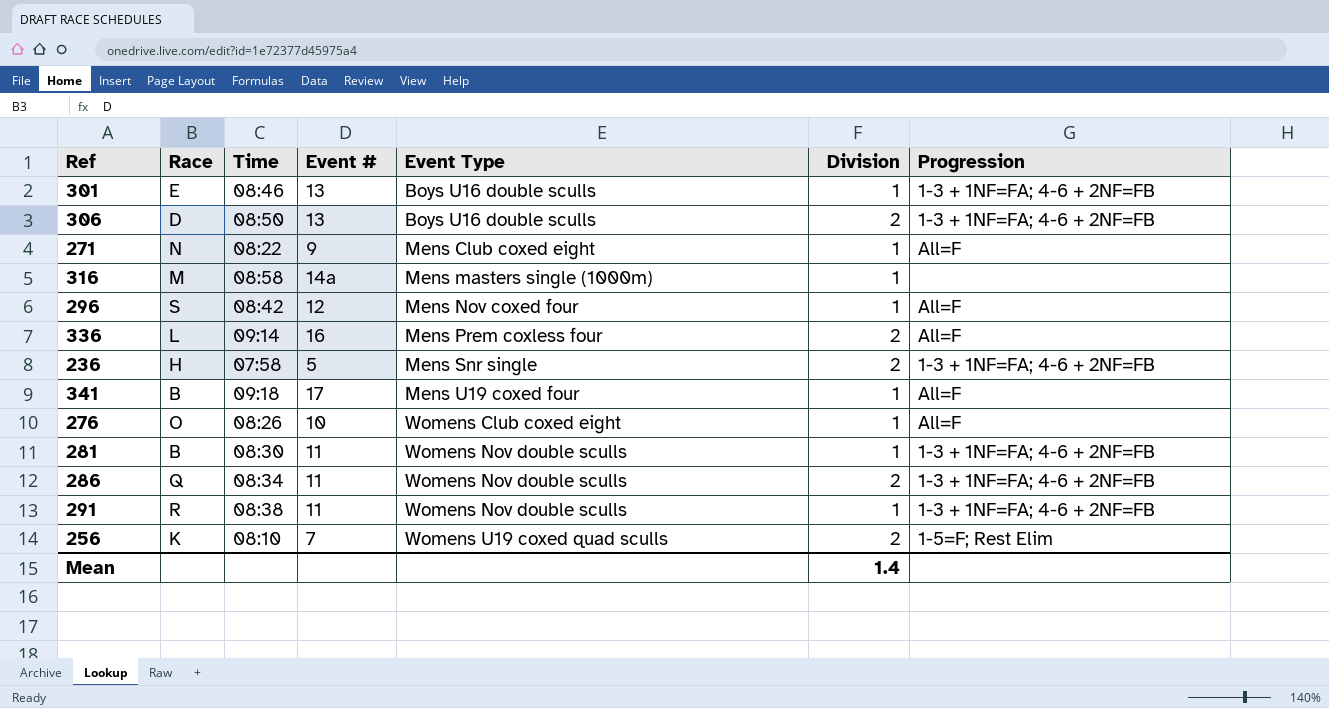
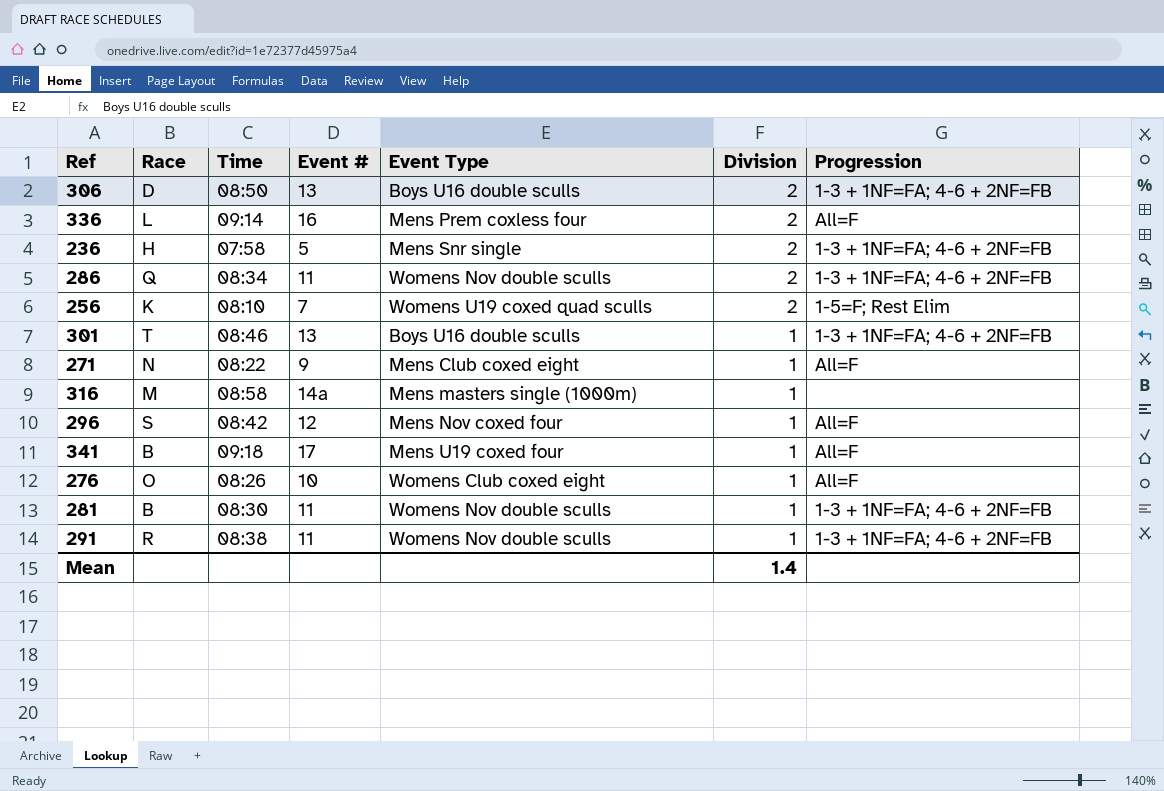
row order: Event Type ascending -> Division descending
301 | Race: E -> T

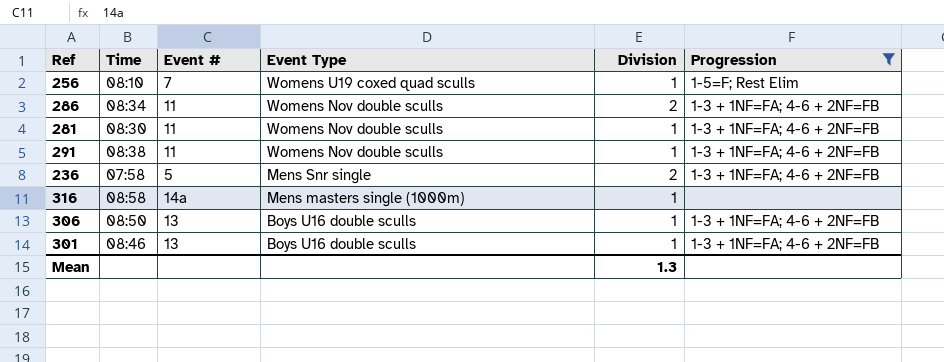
filter: none -> Progression != All=F
row order: Division descending -> Event Type descending
column Race | position: 2 -> none
256 | Division: 2 -> 1
306 | Division: 2 -> 1
Mean | Division: 1.4 -> 1.3

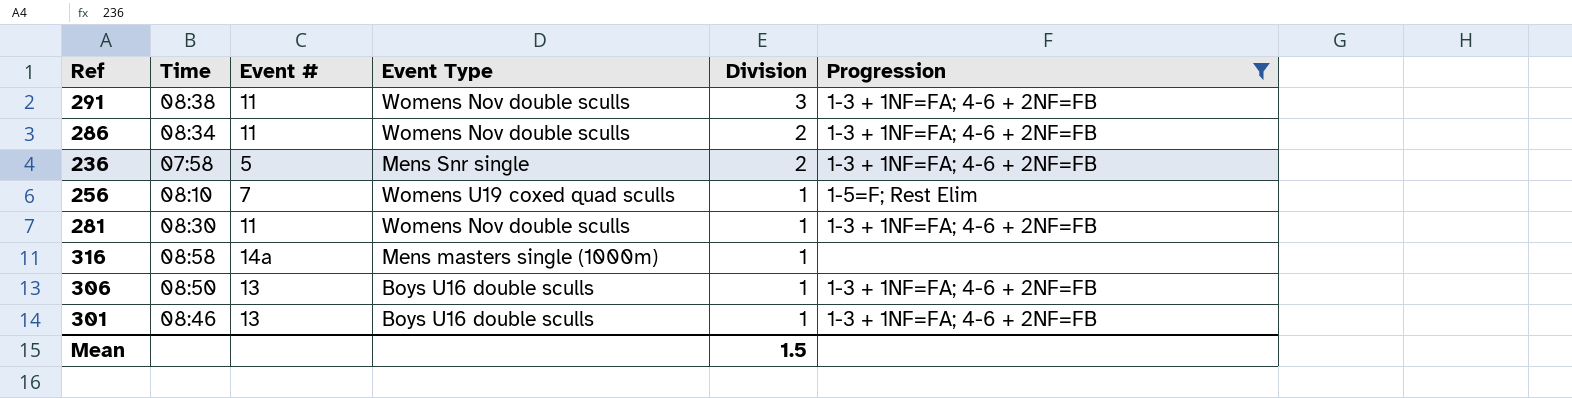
row order: Event Type descending -> Division descending
291 | Division: 1 -> 3
Mean | Division: 1.3 -> 1.5

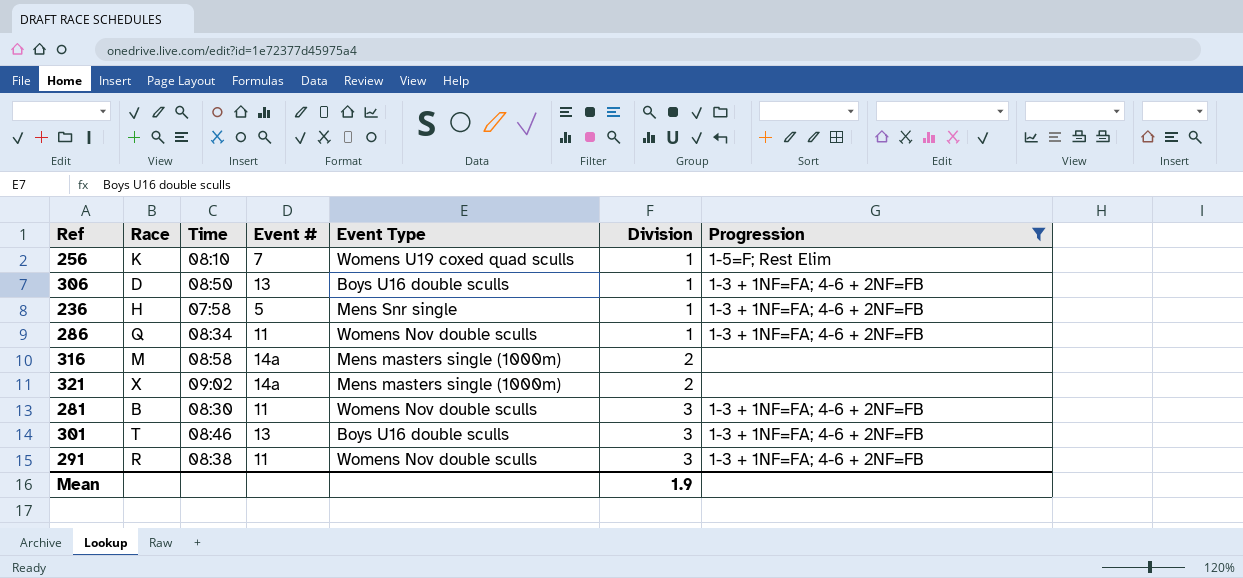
row order: Division descending -> Division ascending
column Race | position: none -> 2
236 | Division: 2 -> 1
286 | Division: 2 -> 1
316 | Division: 1 -> 2
row 321: none -> X | 09:02 | 14a | Mens masters single (1000m) | 2 | none
281 | Division: 1 -> 3
301 | Division: 1 -> 3
Mean | Division: 1.5 -> 1.9

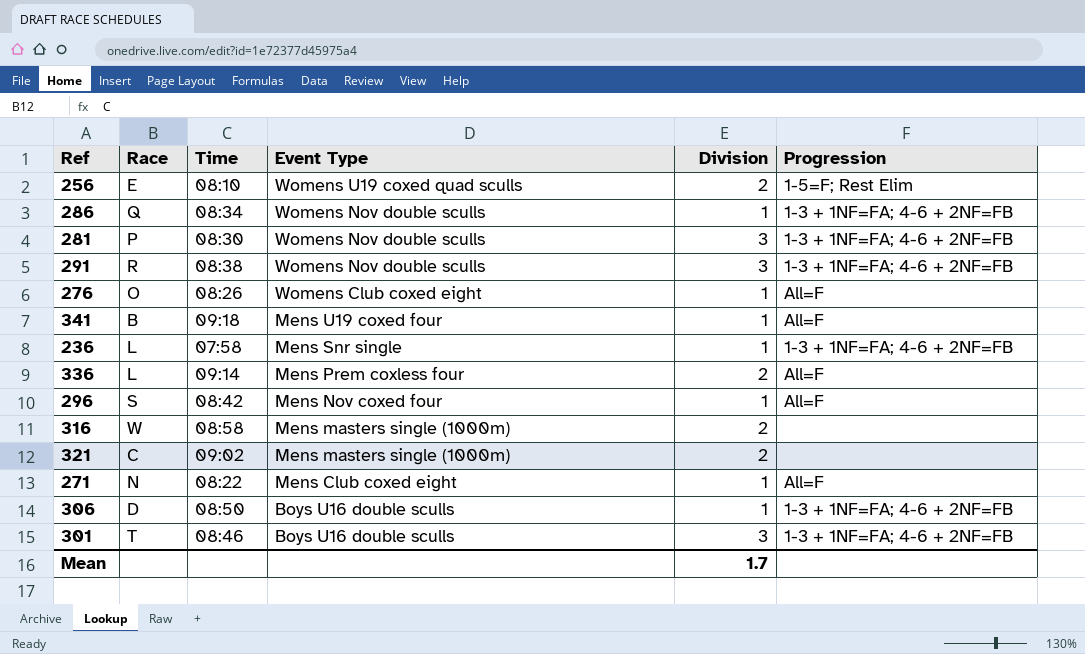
filter: Progression != All=F -> none
row order: Division ascending -> Event Type descending
column Event # | position: 4 -> none
256 | Race: K -> E
256 | Division: 1 -> 2
281 | Race: B -> P
236 | Race: H -> L
316 | Race: M -> W
321 | Race: X -> C
Mean | Division: 1.9 -> 1.7

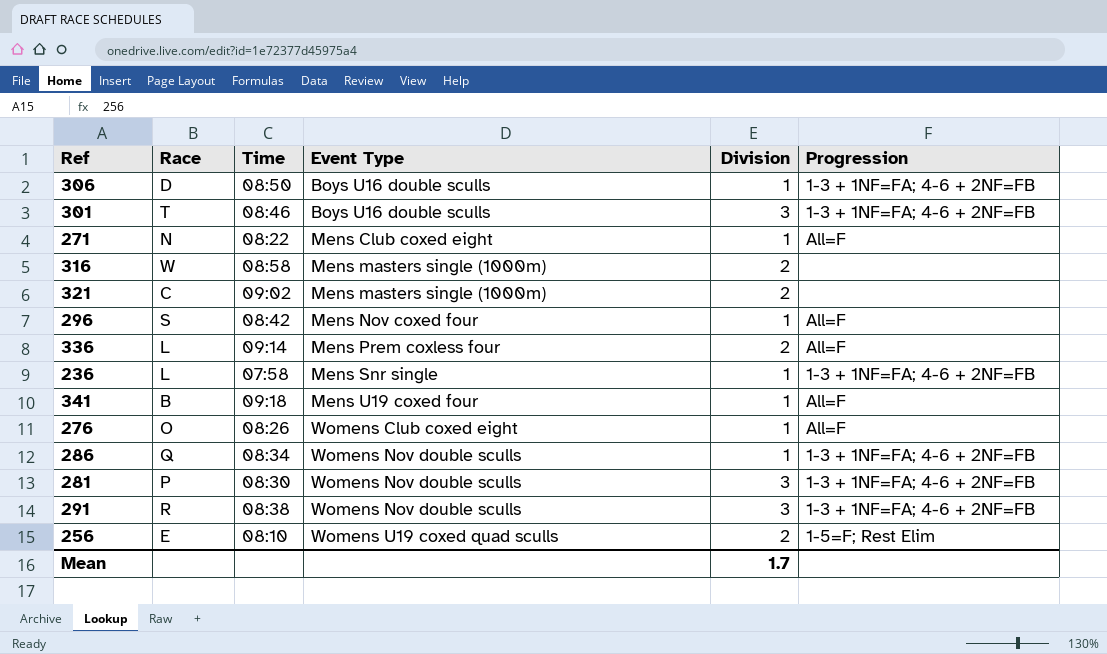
row order: Event Type descending -> Event Type ascending

